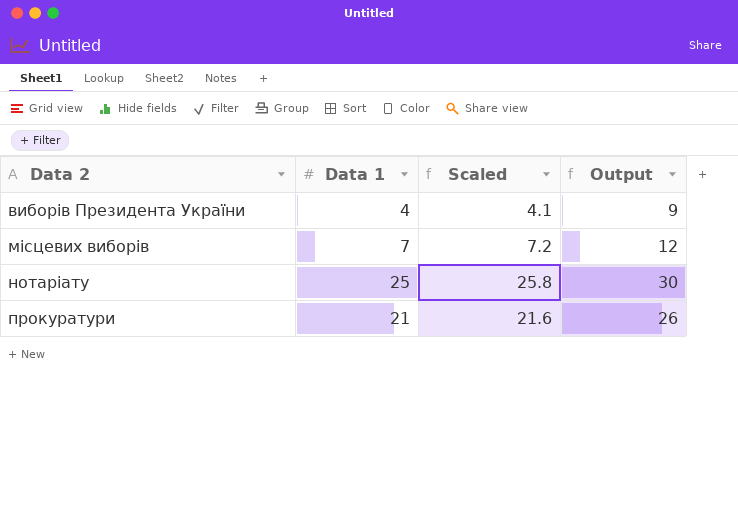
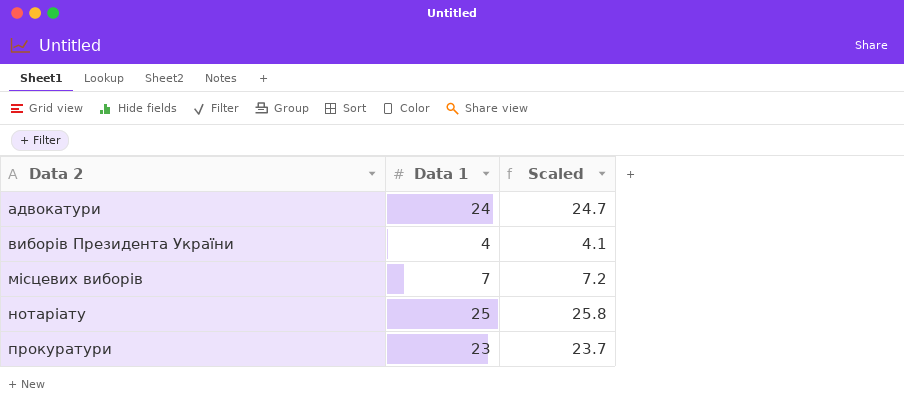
column Output | formula: [Data 1] + 5 -> none
row адвокатури: none -> 24 | 24.7
прокуратури | Data 1: 21 -> 23
прокуратури | Scaled: 21.6 -> 23.7

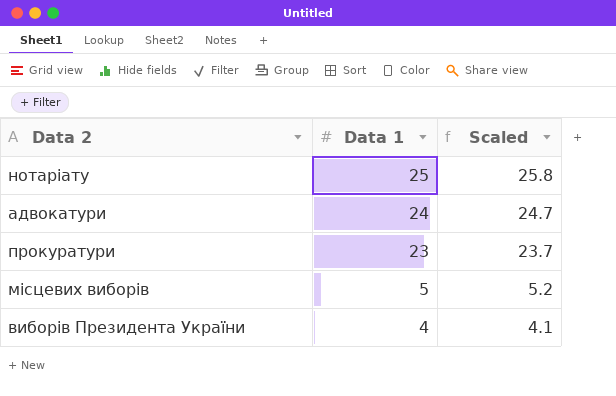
row order: Data 2 ascending -> Data 1 descending
місцевих виборів | Data 1: 7 -> 5
місцевих виборів | Scaled: 7.2 -> 5.2

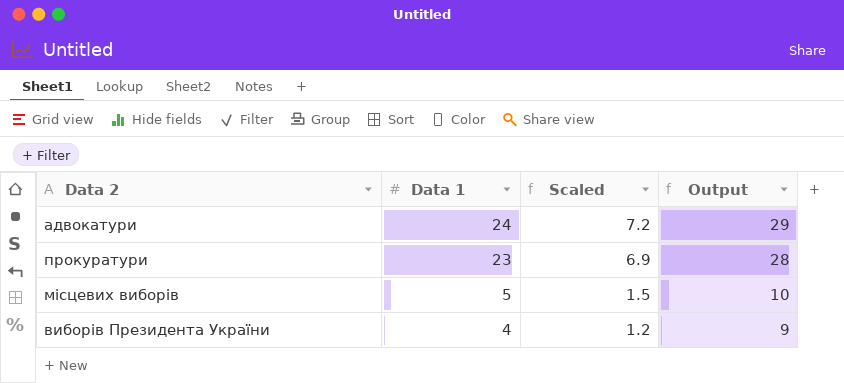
column Scaled | formula: [Data 1] * 1.03 -> [Data 1] * 0.3
column Output | formula: none -> [Data 1] + 5
row нотаріату: 25 | 25.8 -> none

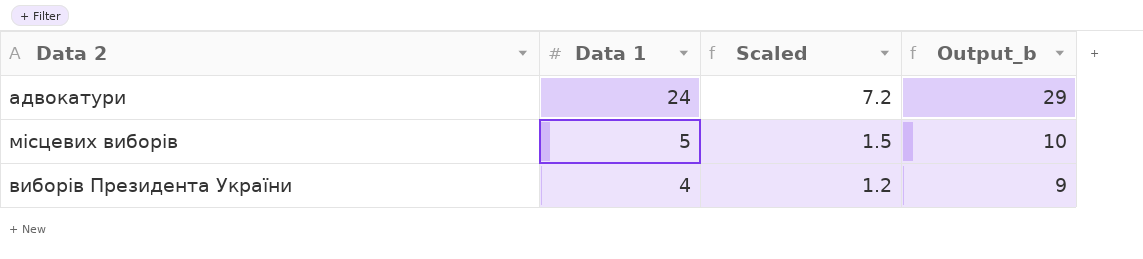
column name: Output -> Output_b
row прокуратури: 23 | 6.9 | 28 -> none

